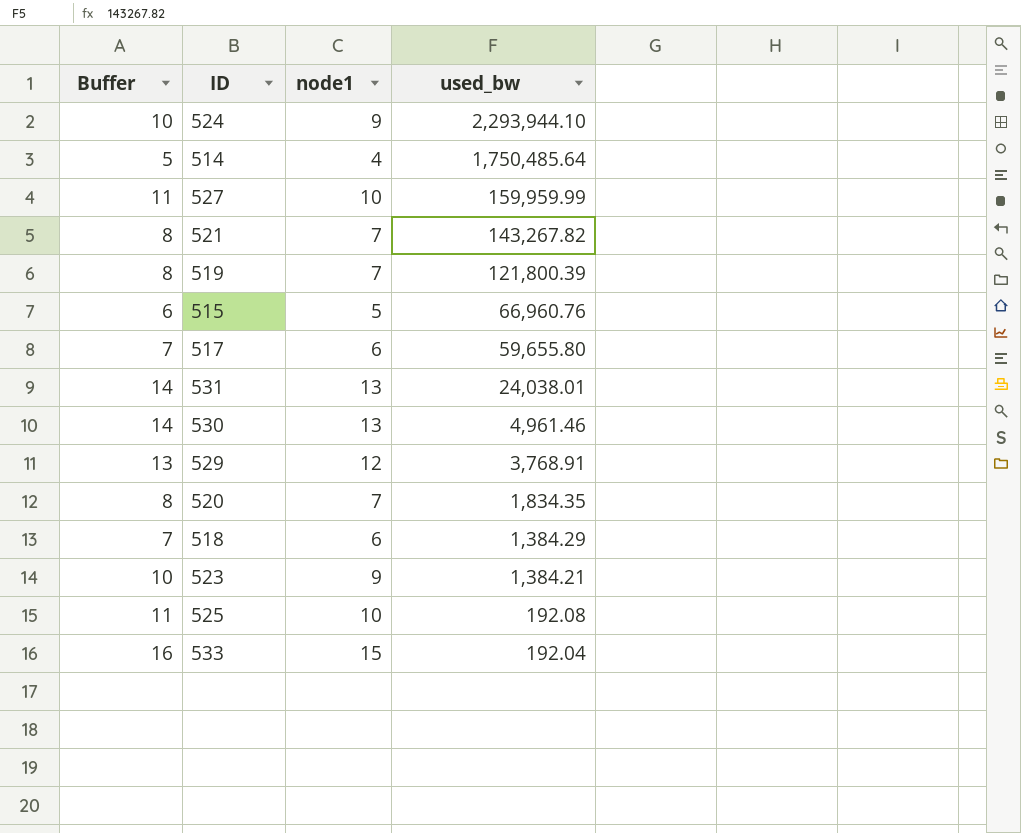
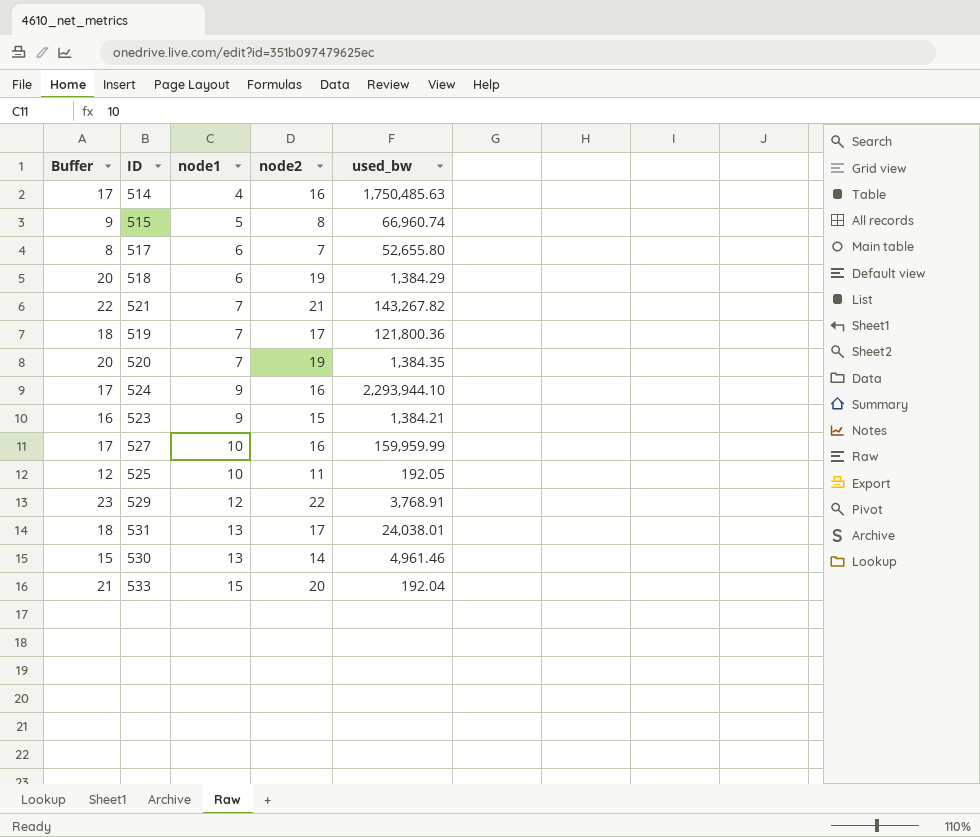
row order: used_bw descending -> node1 ascending
column Buffer | formula: [node1] + 1 -> [node2] + 1
column node2 | position: none -> 4
514 | used_bw: 1,750,485.64 -> 1,750,485.63
515 | used_bw: 66,960.76 -> 66,960.74
517 | used_bw: 59,655.80 -> 52,655.80
519 | used_bw: 121,800.39 -> 121,800.36
520 | used_bw: 1,834.35 -> 1,384.35
525 | used_bw: 192.08 -> 192.05

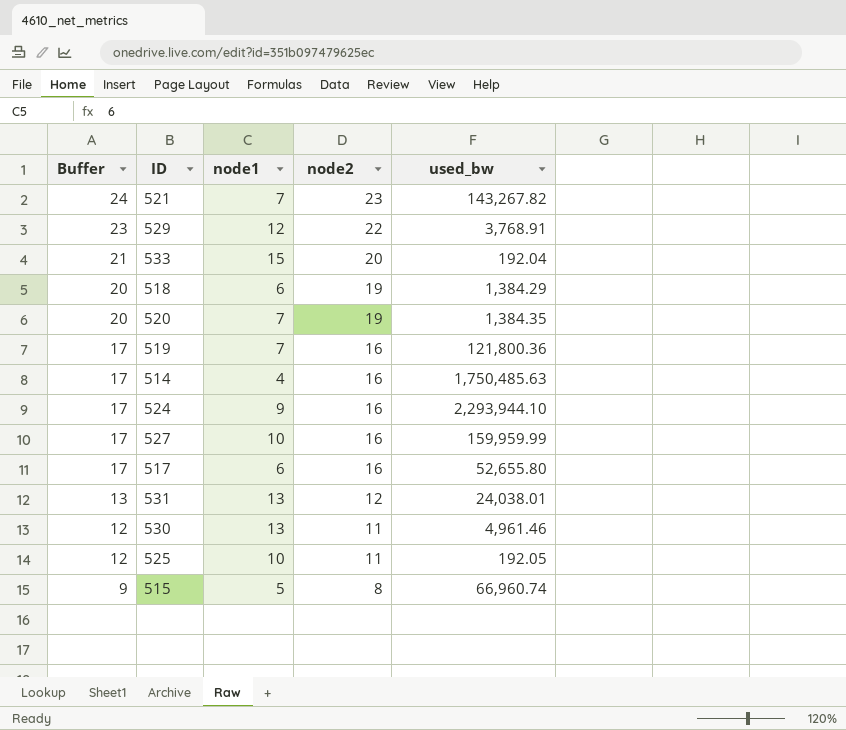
row order: node1 ascending -> Buffer descending
row 523: 16 | 9 | 15 | 1,384.21 -> none
521 | Buffer: 22 -> 24
521 | node2: 21 -> 23
519 | Buffer: 18 -> 17
519 | node2: 17 -> 16
517 | Buffer: 8 -> 17
517 | node2: 7 -> 16
531 | Buffer: 18 -> 13
531 | node2: 17 -> 12
530 | Buffer: 15 -> 12
530 | node2: 14 -> 11

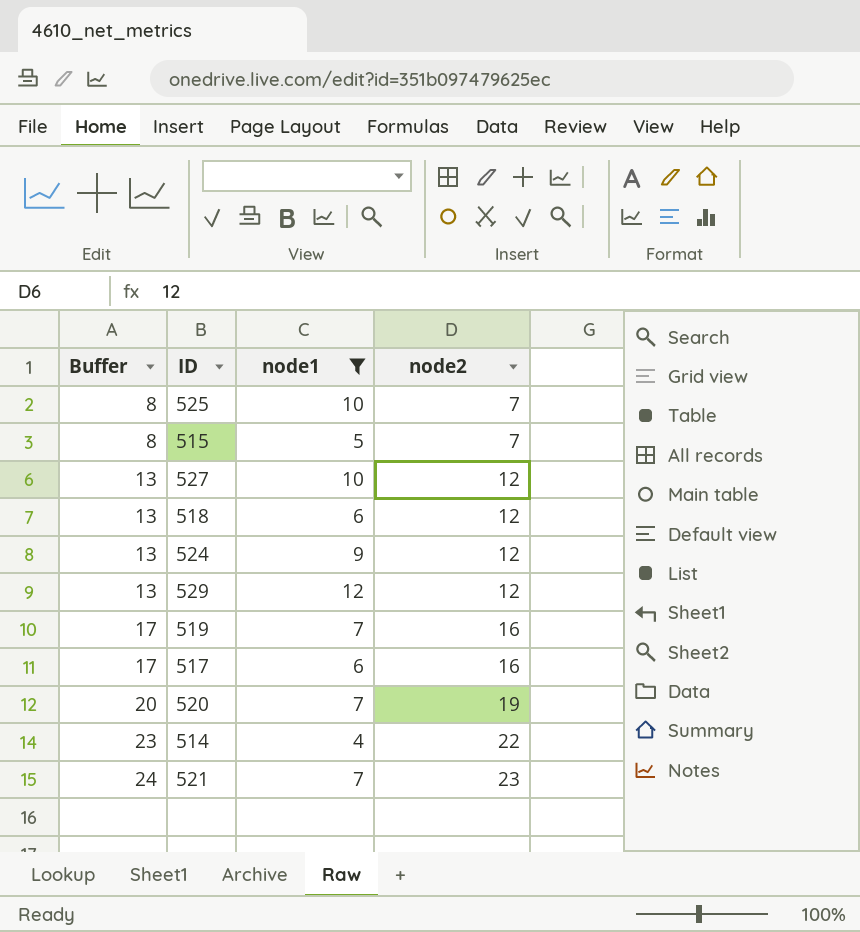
filter: none -> node1 <= 12
row order: Buffer descending -> Buffer ascending
column used_bw | position: 5 -> none
525 | Buffer: 12 -> 8
525 | node2: 11 -> 7
515 | Buffer: 9 -> 8
515 | node2: 8 -> 7
527 | Buffer: 17 -> 13
527 | node2: 16 -> 12
518 | Buffer: 20 -> 13
518 | node2: 19 -> 12
524 | Buffer: 17 -> 13
524 | node2: 16 -> 12
529 | Buffer: 23 -> 13
529 | node2: 22 -> 12
514 | Buffer: 17 -> 23
514 | node2: 16 -> 22

